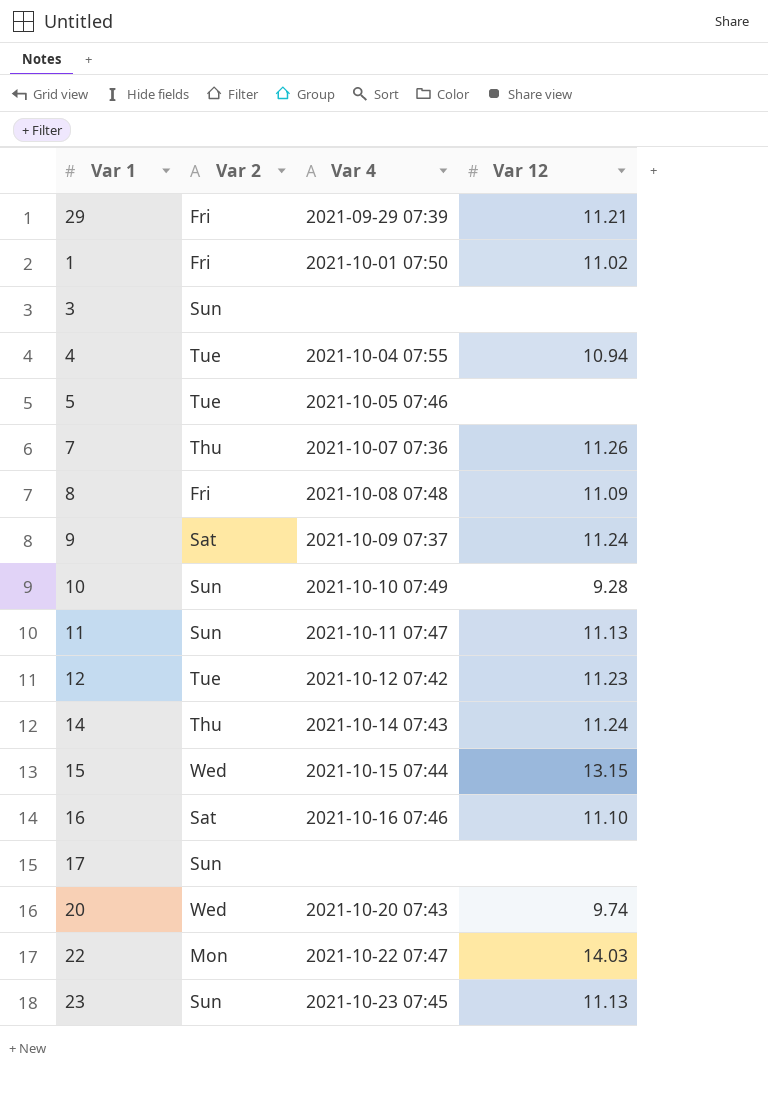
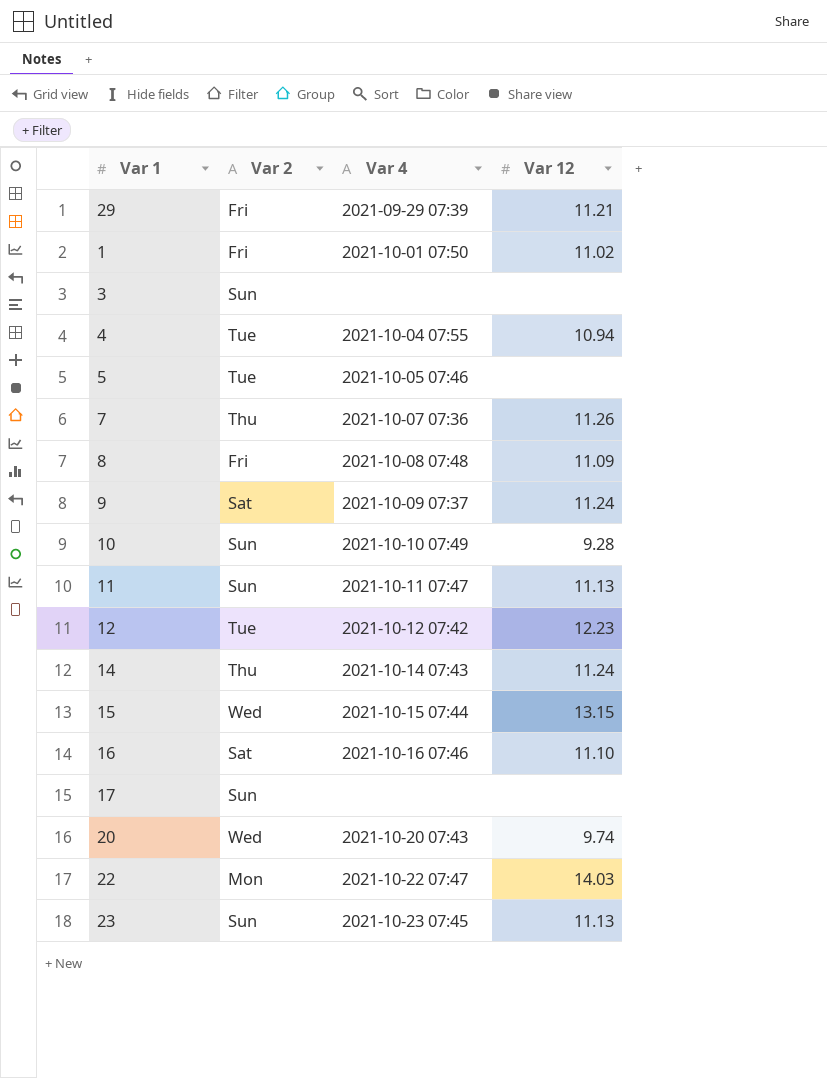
12 | Var 12: 11.23 -> 12.23

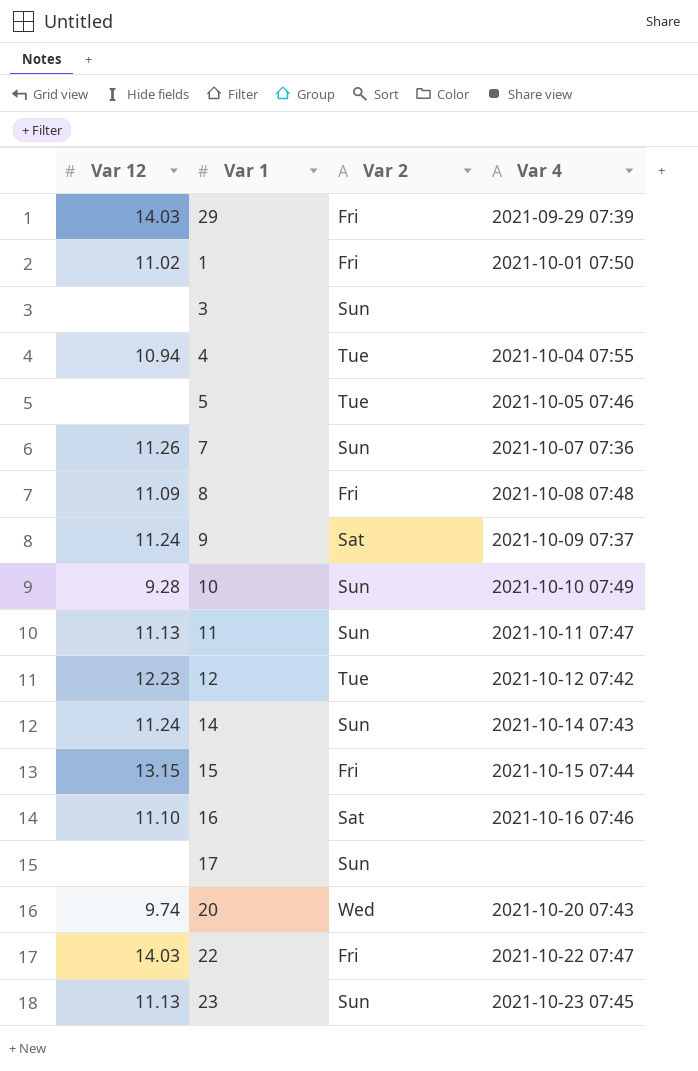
column Var 12 | position: 4 -> 1
29 | Var 12: 11.21 -> 14.03
7 | Var 2: Thu -> Sun
14 | Var 2: Thu -> Sun
15 | Var 2: Wed -> Fri
22 | Var 2: Mon -> Fri

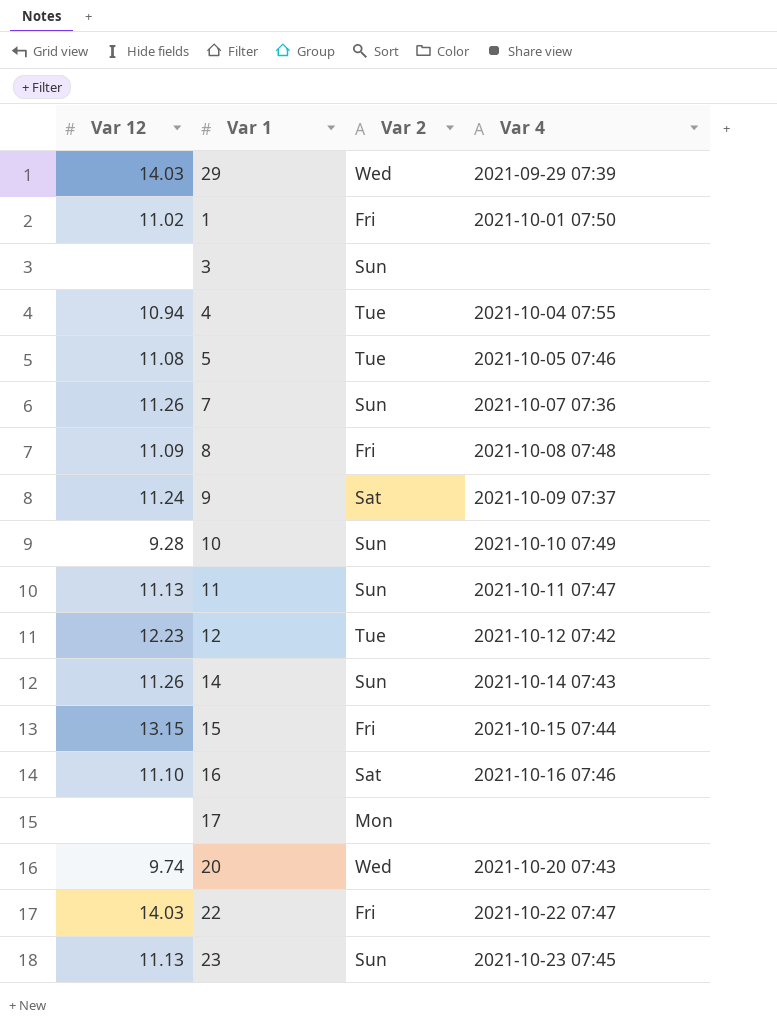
29 | Var 2: Fri -> Wed
5 | Var 12: none -> 11.08
14 | Var 12: 11.24 -> 11.26
17 | Var 2: Sun -> Mon

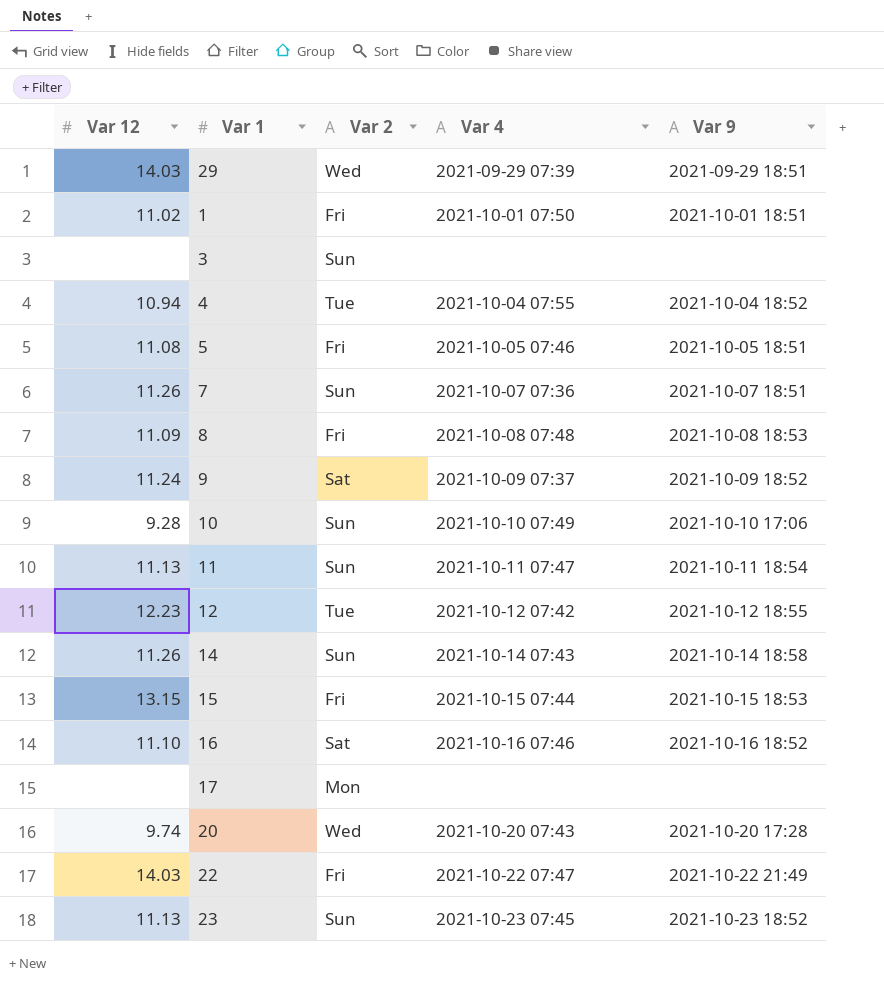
column Var 9 | position: none -> 5
5 | Var 2: Tue -> Fri

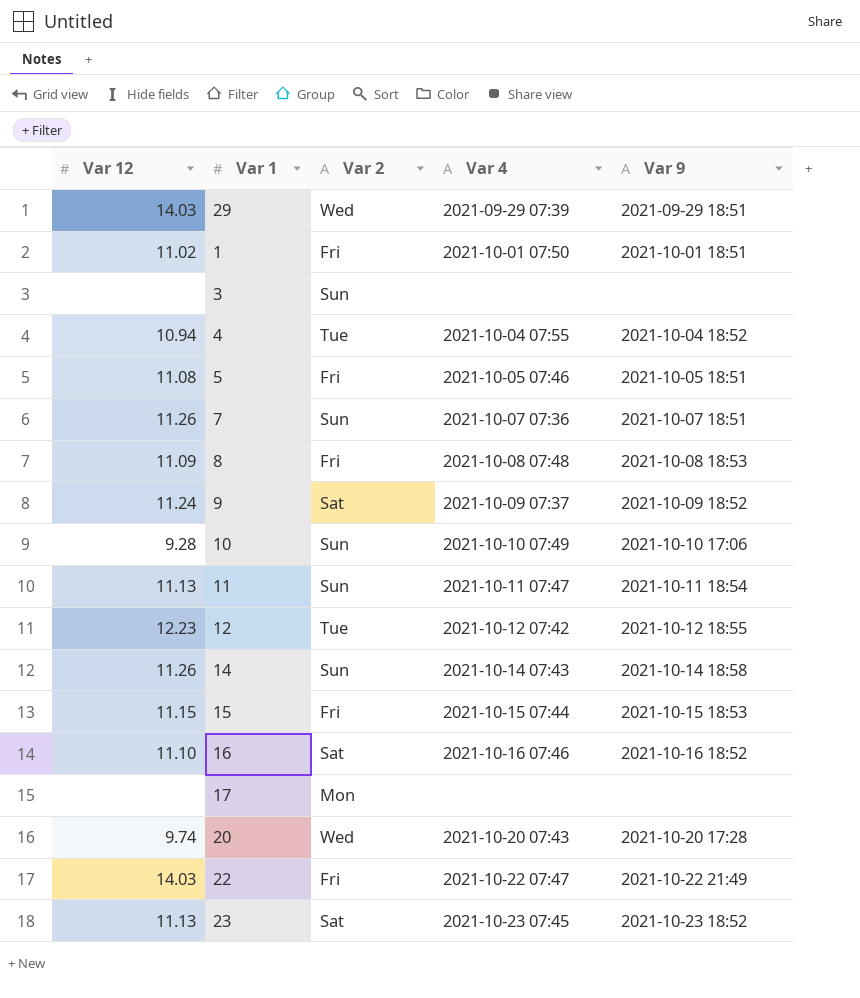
15 | Var 12: 13.15 -> 11.15
23 | Var 2: Sun -> Sat

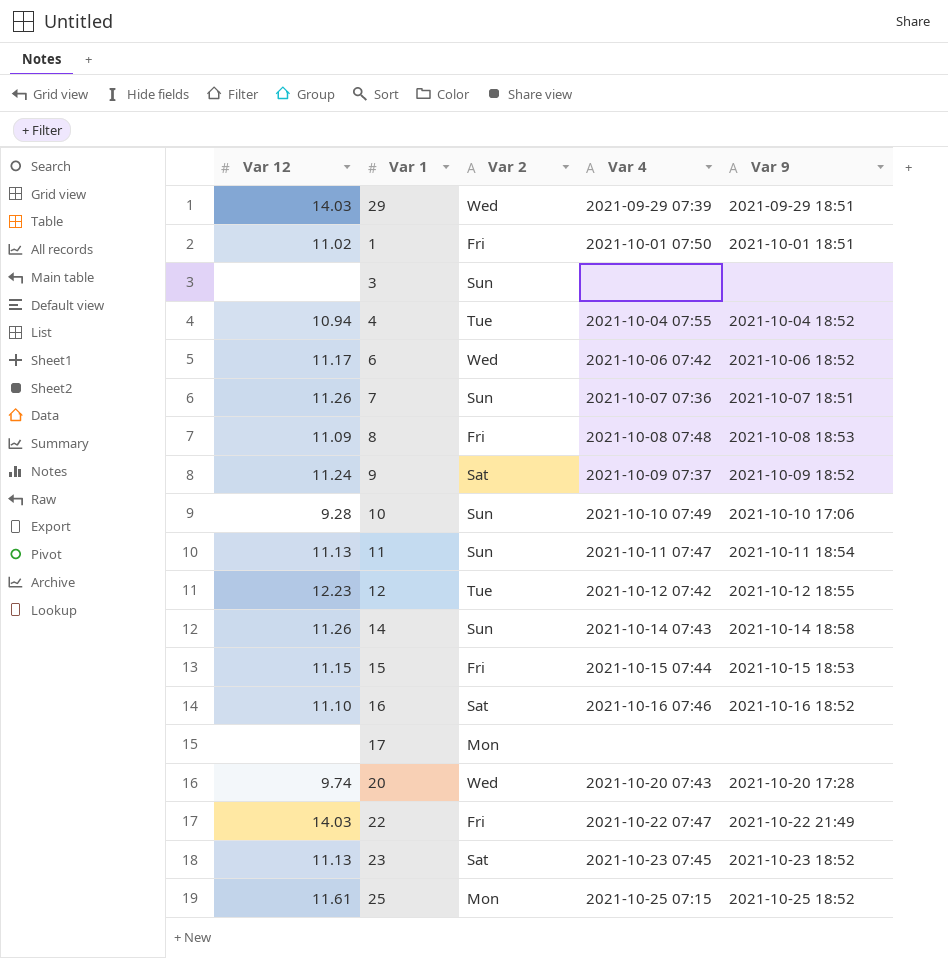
row 5: 11.08 | Fri | 2021-10-05 07:46 | 2021-10-05 18:51 -> none
row 6: none -> 11.17 | Wed | 2021-10-06 07:42 | 2021-10-06 18:52
row 25: none -> 11.61 | Mon | 2021-10-25 07:15 | 2021-10-25 18:52

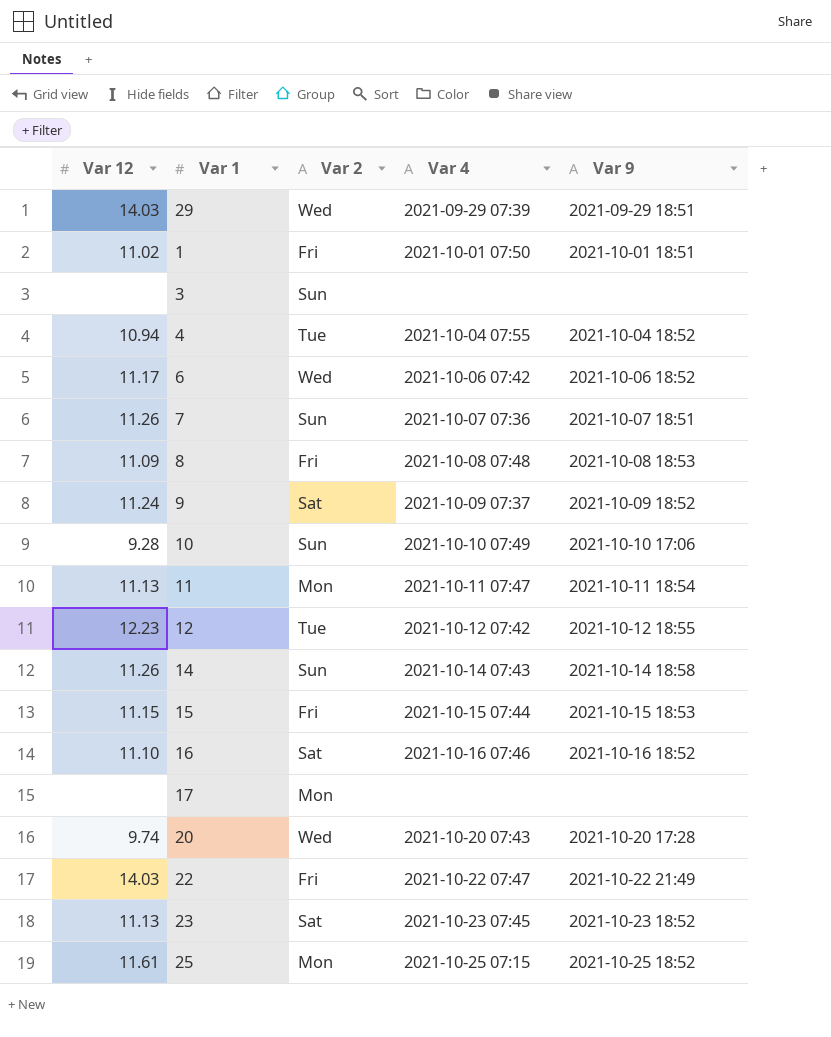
11 | Var 2: Sun -> Mon

